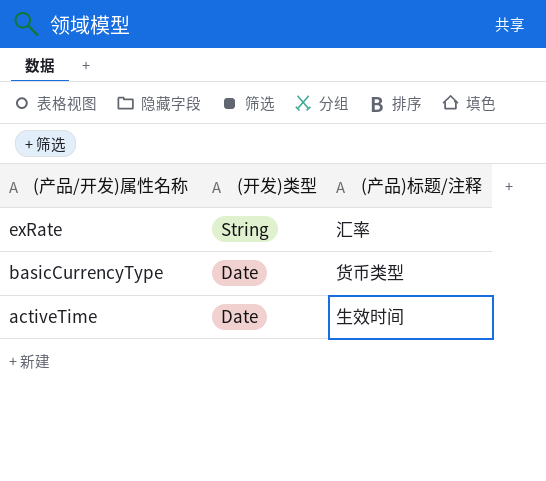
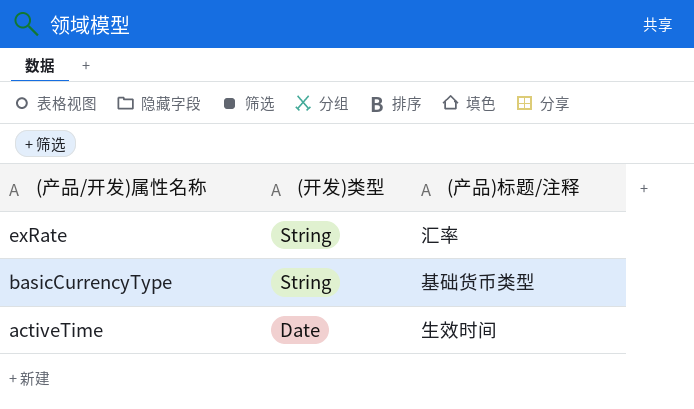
basicCurrencyType | (开发)类型: Date -> String
basicCurrencyType | (产品)标题/注释: 货币类型 -> 基础货币类型

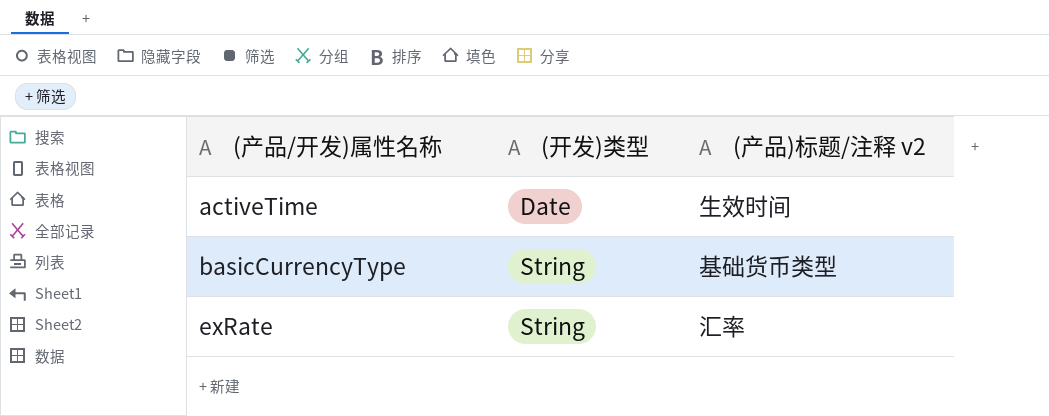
row order: (产品/开发)属性名称 descending -> (产品/开发)属性名称 ascending
column name: (产品)标题/注释 -> (产品)标题/注释 v2

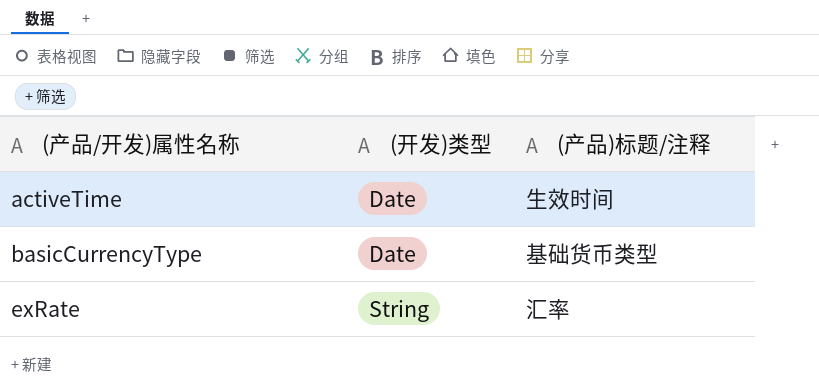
column name: (产品)标题/注释 v2 -> (产品)标题/注释
basicCurrencyType | (开发)类型: String -> Date

